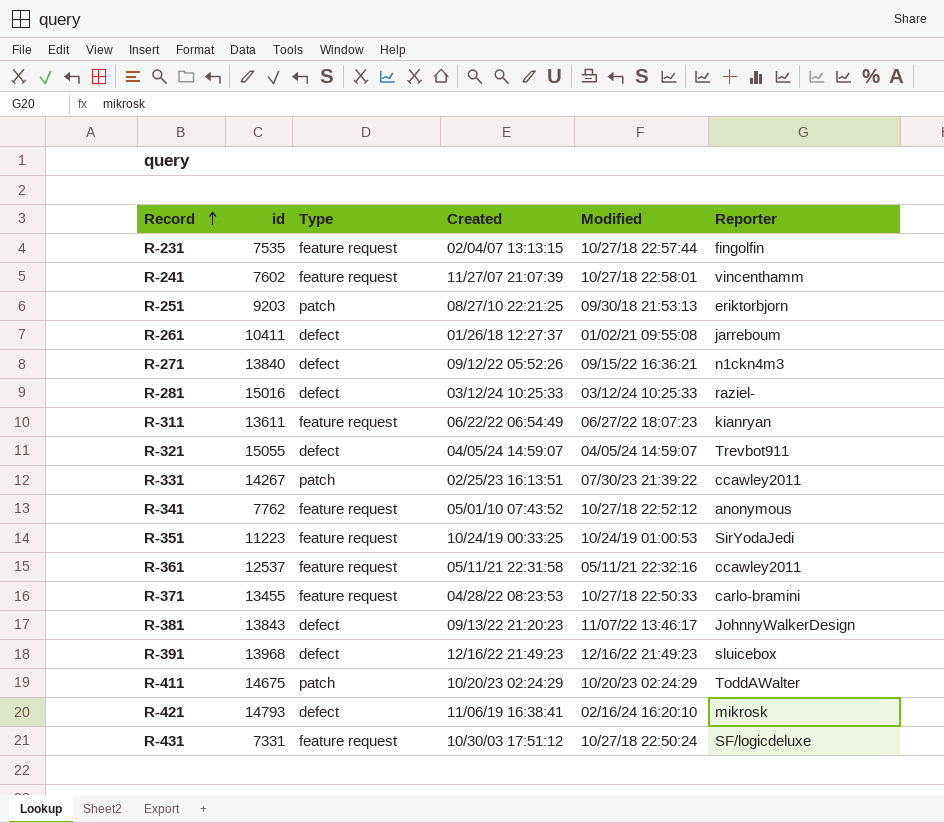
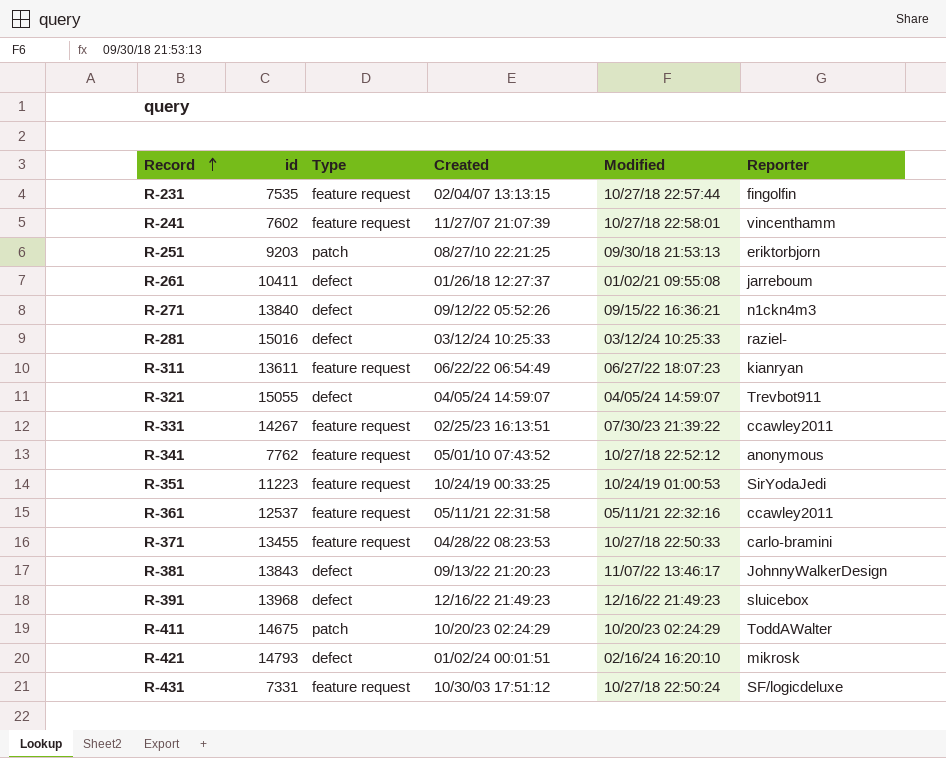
R-331 | Type: patch -> feature request
R-421 | Created: 11/06/19 16:38:41 -> 01/02/24 00:01:51

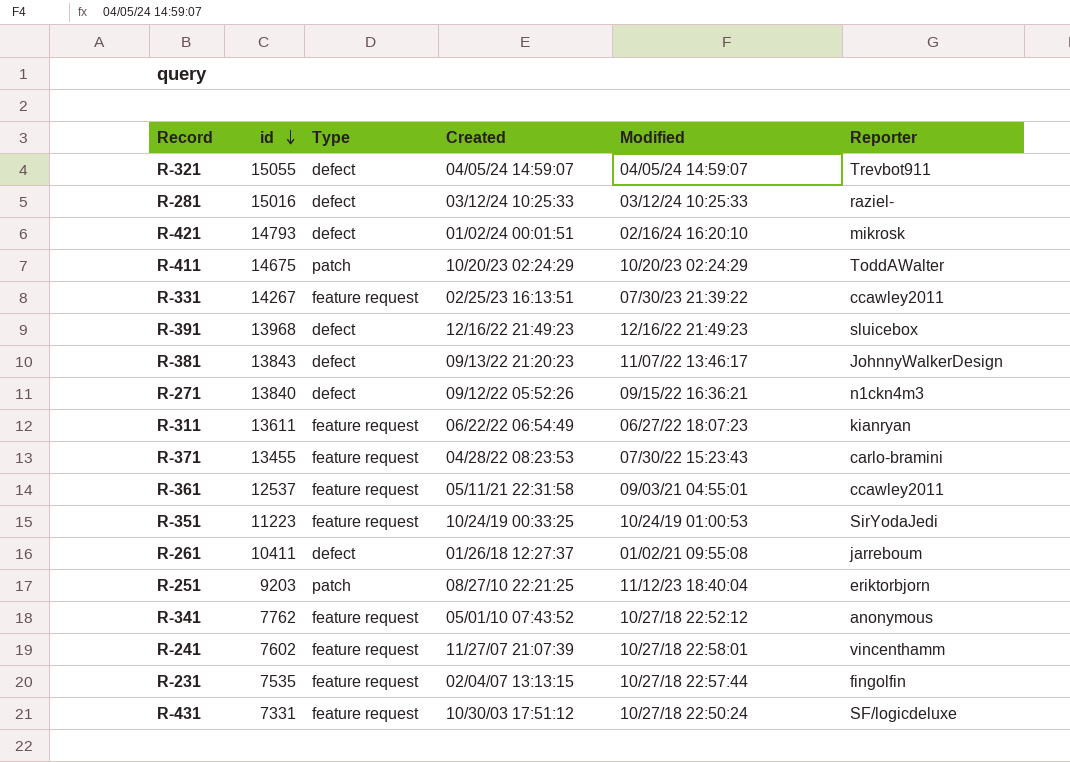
row order: Record ascending -> id descending
R-371 | Modified: 10/27/18 22:50:33 -> 07/30/22 15:23:43
R-361 | Modified: 05/11/21 22:32:16 -> 09/03/21 04:55:01
R-251 | Modified: 09/30/18 21:53:13 -> 11/12/23 18:40:04

